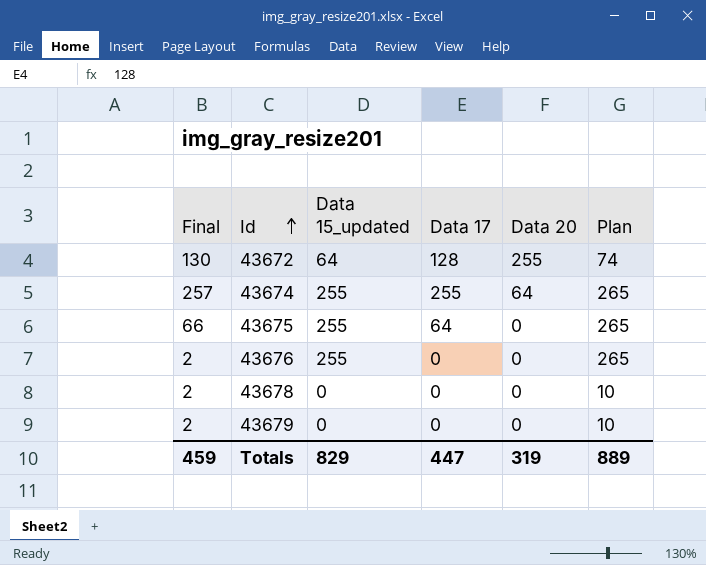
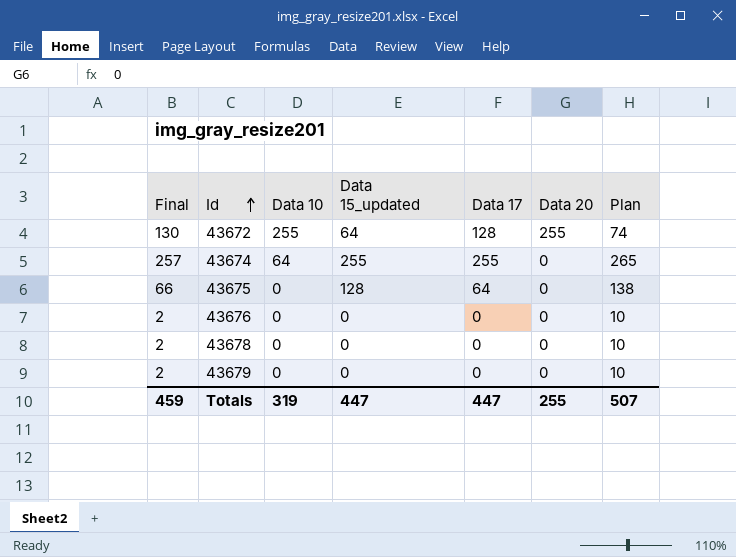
column Data 10 | position: none -> 3
43674 | Data 20: 64 -> 0
43675 | Data 15_updated: 255 -> 128
43675 | Plan: 265 -> 138
43676 | Data 15_updated: 255 -> 0
43676 | Plan: 265 -> 10
Totals | Data 15_updated: 829 -> 447
Totals | Data 20: 319 -> 255
Totals | Plan: 889 -> 507

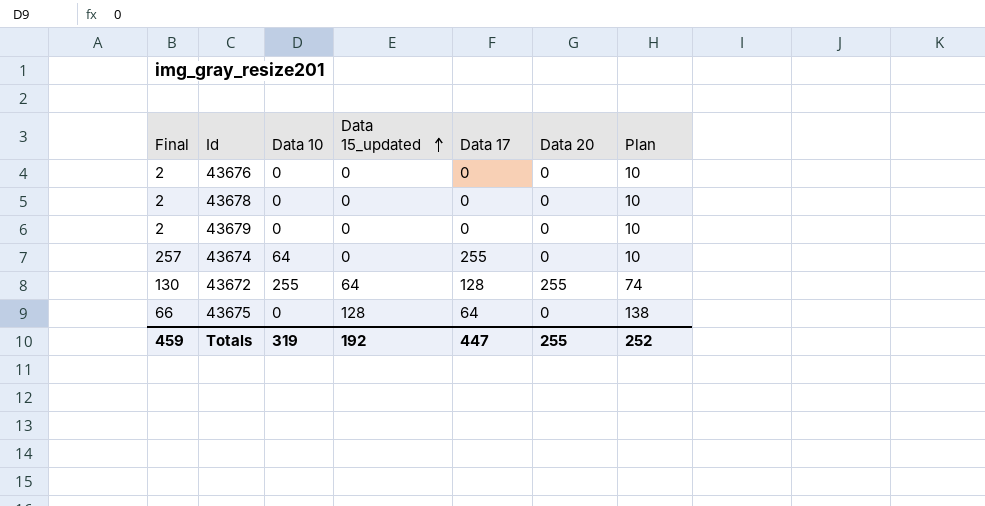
row order: Id ascending -> Data 15_updated ascending
43674 | Data 15_updated: 255 -> 0
43674 | Plan: 265 -> 10
Totals | Data 15_updated: 447 -> 192
Totals | Plan: 507 -> 252

